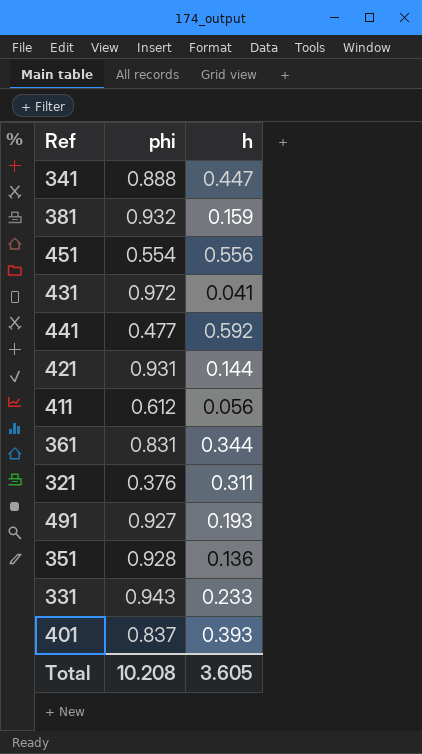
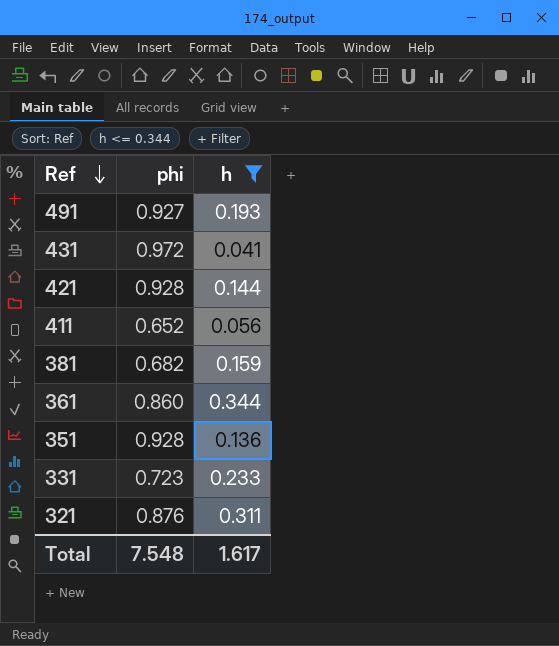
filter: none -> h <= 0.344
row order: none -> Ref descending
421 | phi: 0.931 -> 0.928
411 | phi: 0.612 -> 0.652
381 | phi: 0.932 -> 0.682
361 | phi: 0.831 -> 0.860
331 | phi: 0.943 -> 0.723
321 | phi: 0.376 -> 0.876
Total | phi: 10.208 -> 7.548
Total | h: 3.605 -> 1.617

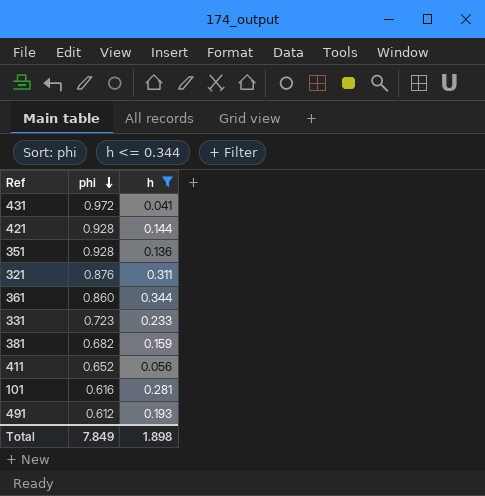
row order: Ref descending -> phi descending
row 101: none -> 0.616 | 0.281
491 | phi: 0.927 -> 0.612
Total | phi: 7.548 -> 7.849
Total | h: 1.617 -> 1.898

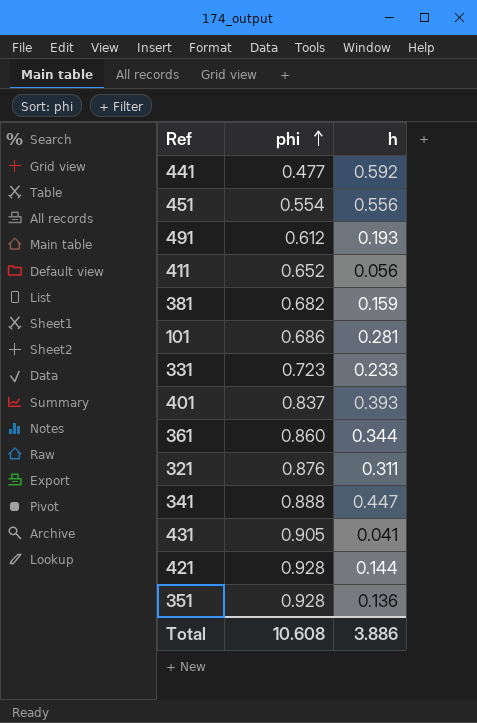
filter: h <= 0.344 -> none
row order: phi descending -> phi ascending
101 | phi: 0.616 -> 0.686
431 | phi: 0.972 -> 0.905
Total | phi: 7.849 -> 10.608
Total | h: 1.898 -> 3.886

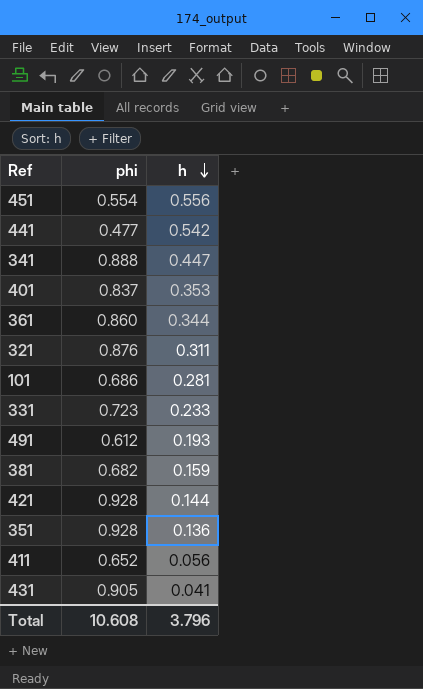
row order: phi ascending -> h descending
441 | h: 0.592 -> 0.542
401 | h: 0.393 -> 0.353
Total | h: 3.886 -> 3.796

